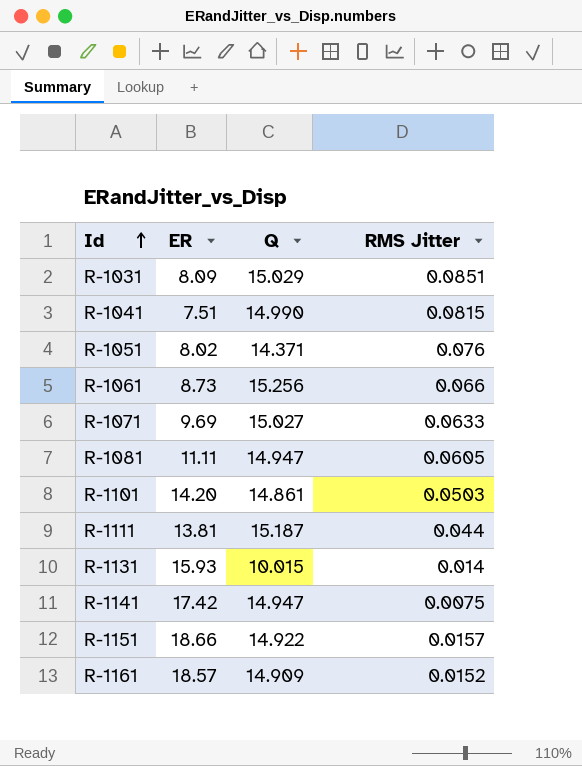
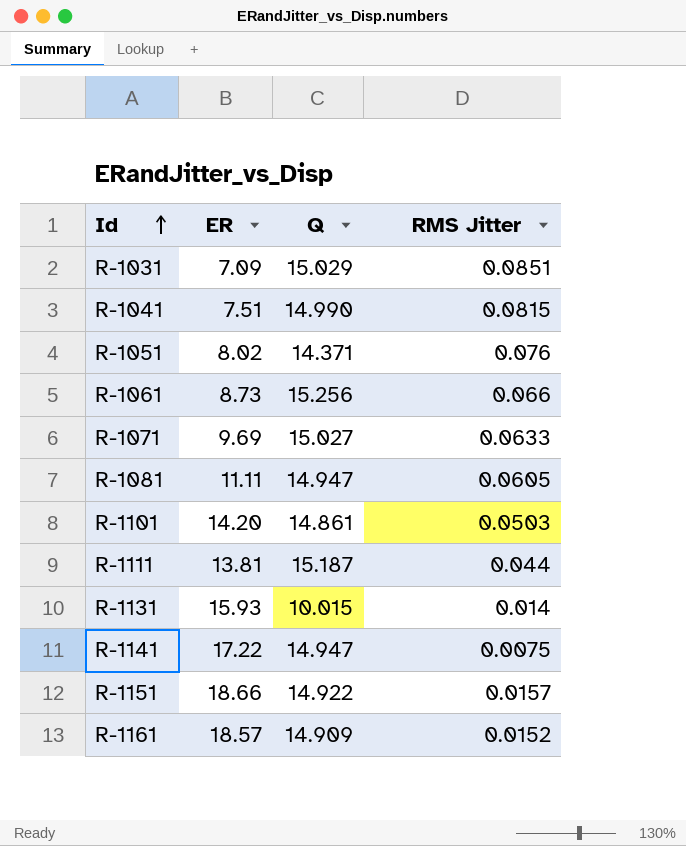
R-1031 | ER: 8.09 -> 7.09
R-1141 | ER: 17.42 -> 17.22

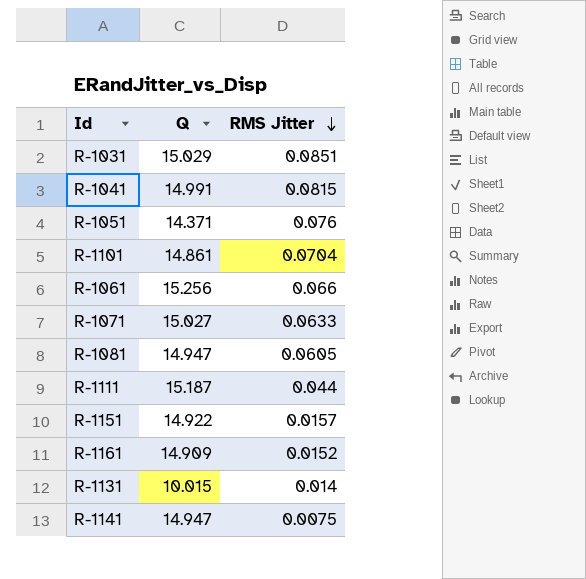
row order: Id ascending -> RMS Jitter descending
column ER | position: 2 -> none
R-1041 | Q: 14.990 -> 14.991
R-1101 | RMS Jitter: 0.0503 -> 0.0704

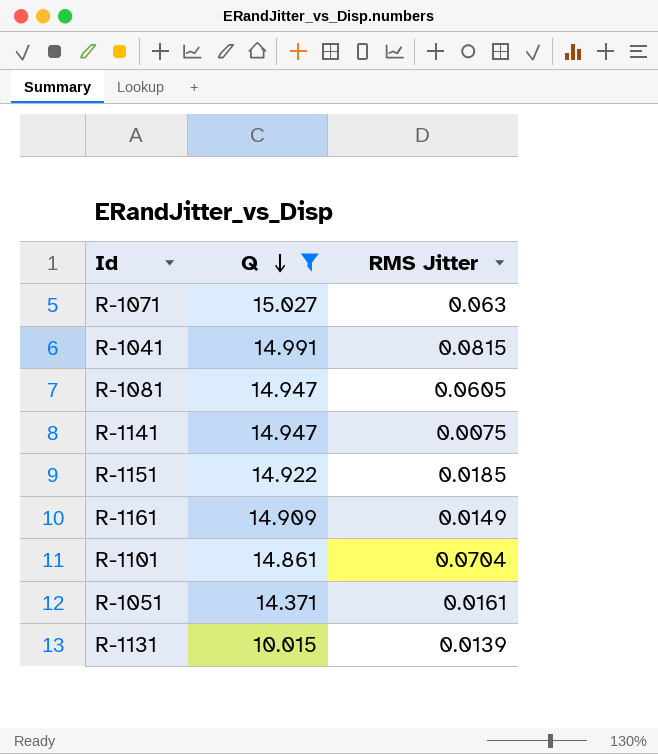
filter: none -> Q <= 15.027
row order: RMS Jitter descending -> Q descending
R-1071 | RMS Jitter: 0.0633 -> 0.063
R-1151 | RMS Jitter: 0.0157 -> 0.0185
R-1161 | RMS Jitter: 0.0152 -> 0.0149
R-1051 | RMS Jitter: 0.076 -> 0.0161
R-1131 | RMS Jitter: 0.014 -> 0.0139

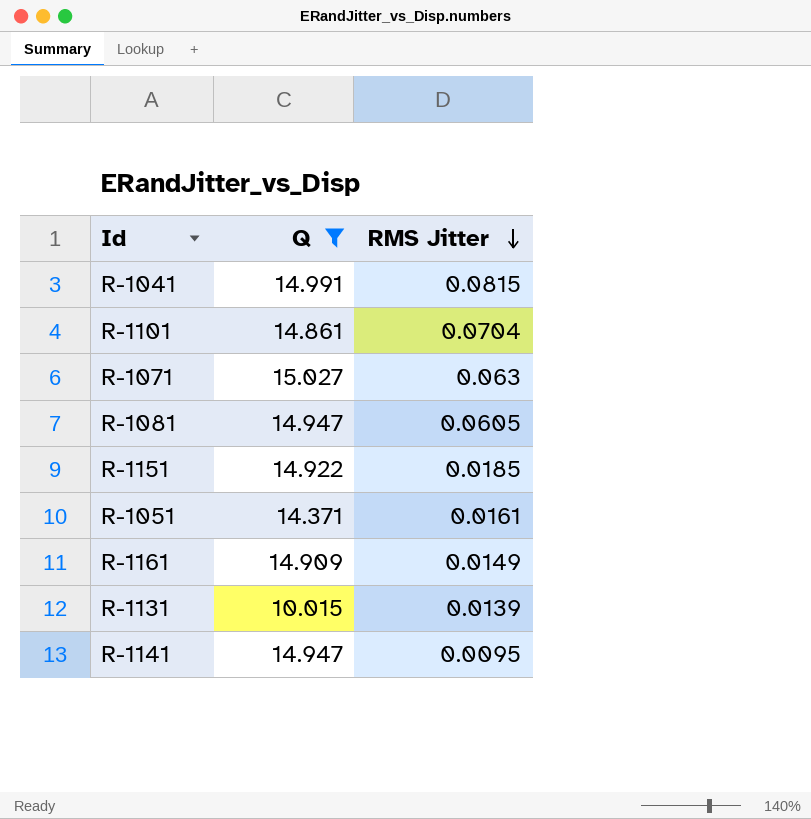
row order: Q descending -> RMS Jitter descending
R-1141 | RMS Jitter: 0.0075 -> 0.0095

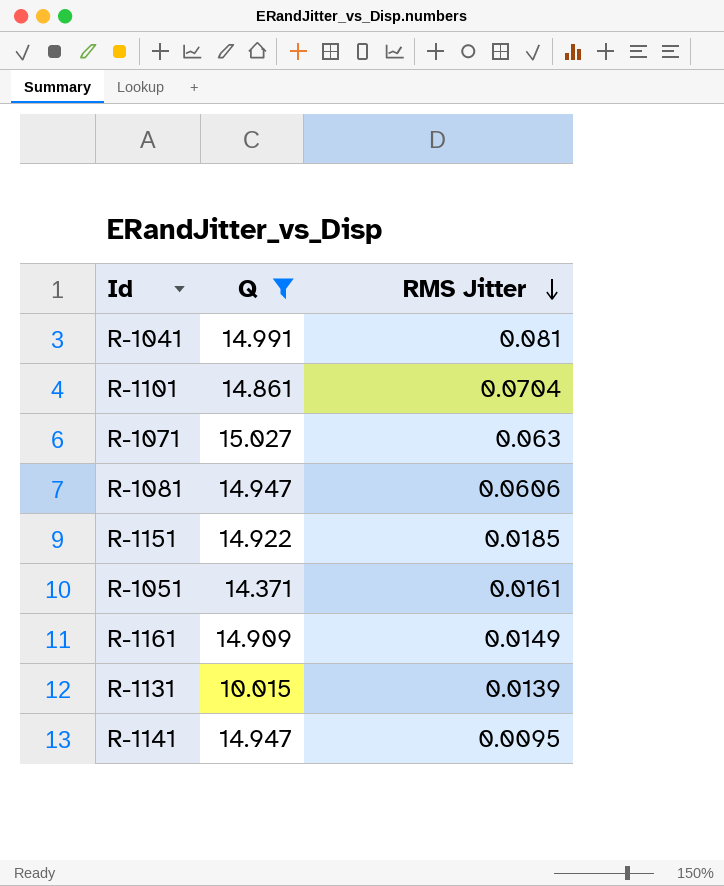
R-1041 | RMS Jitter: 0.0815 -> 0.081
R-1081 | RMS Jitter: 0.0605 -> 0.0606

